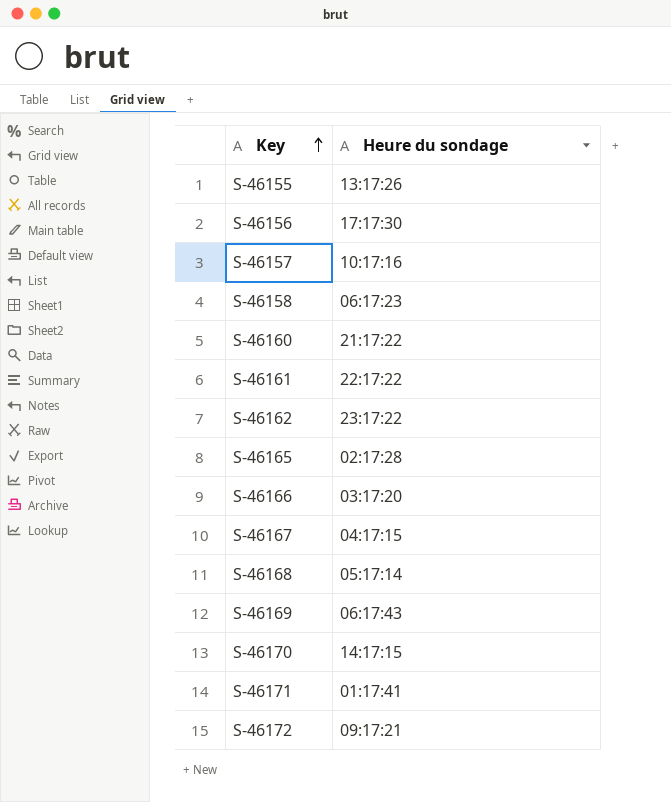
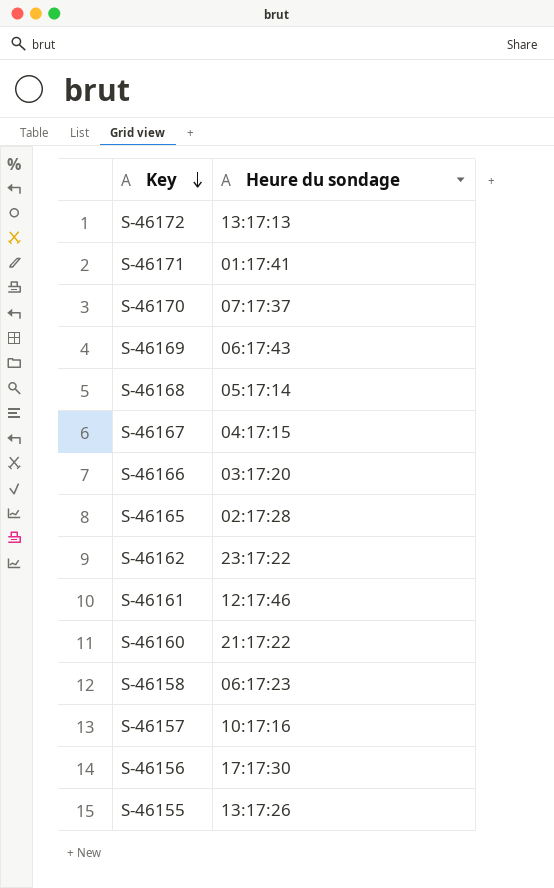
row order: Key ascending -> Key descending
S-46172 | Heure du sondage: 09:17:21 -> 13:17:13
S-46170 | Heure du sondage: 14:17:15 -> 07:17:37
S-46161 | Heure du sondage: 22:17:22 -> 12:17:46

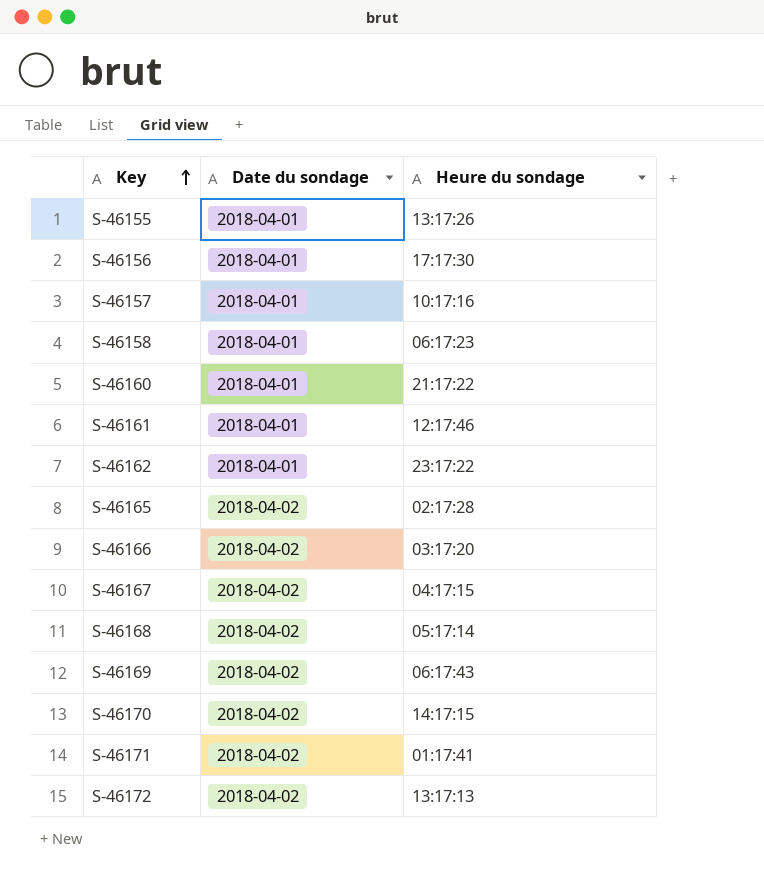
row order: Key descending -> Key ascending
column Date du sondage | position: none -> 2
S-46170 | Heure du sondage: 07:17:37 -> 14:17:15

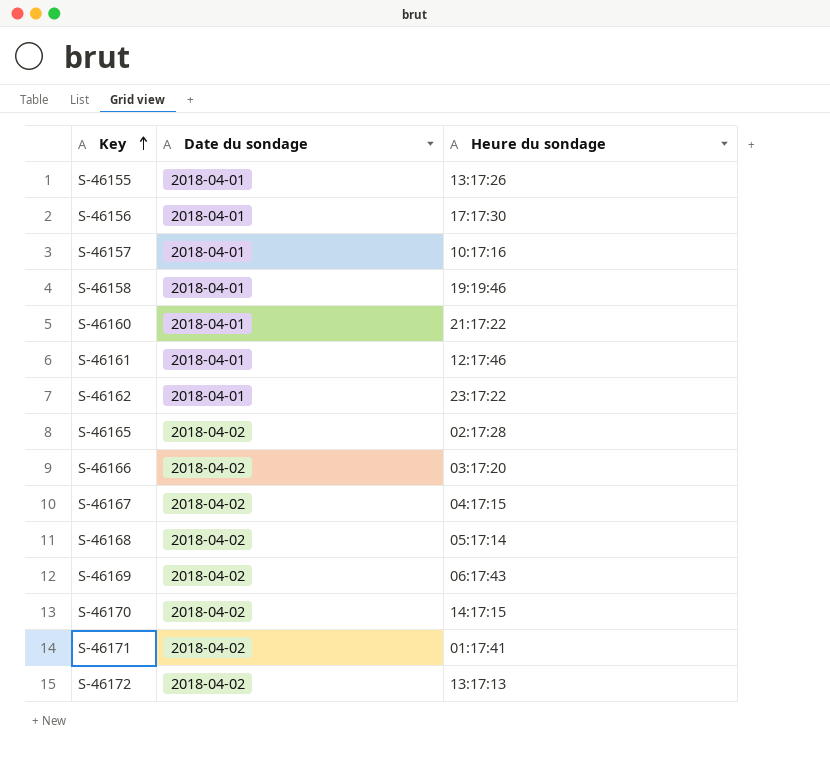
S-46158 | Heure du sondage: 06:17:23 -> 19:19:46

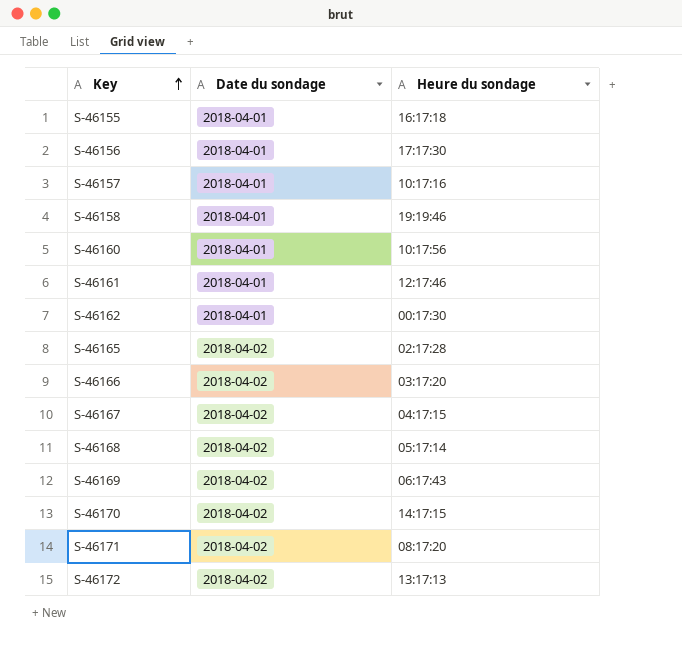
S-46155 | Heure du sondage: 13:17:26 -> 16:17:18
S-46160 | Heure du sondage: 21:17:22 -> 10:17:56
S-46162 | Heure du sondage: 23:17:22 -> 00:17:30
S-46171 | Heure du sondage: 01:17:41 -> 08:17:20

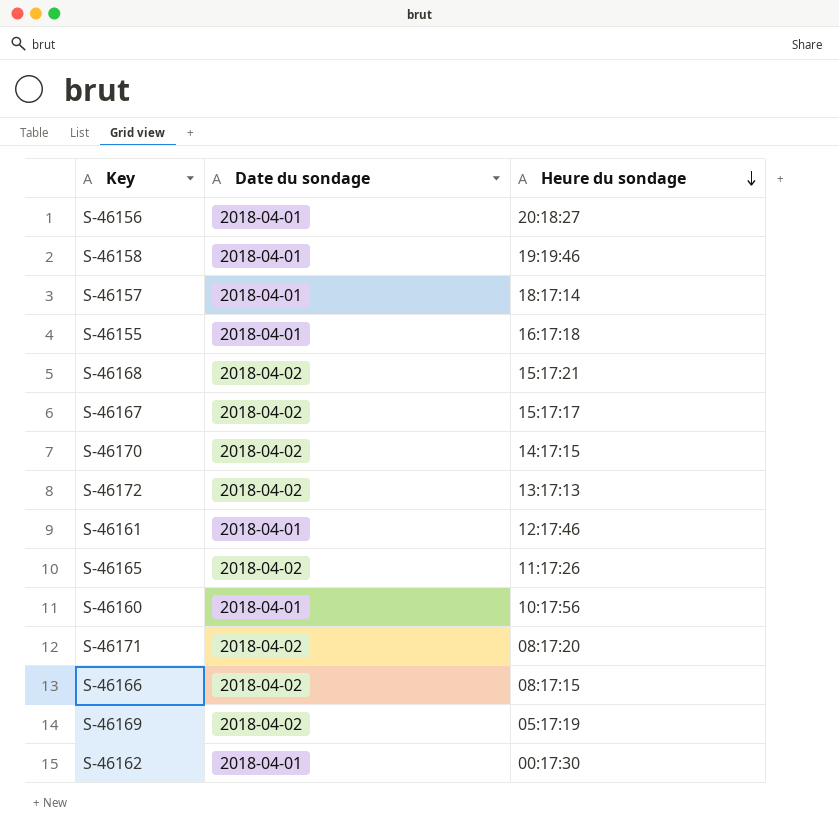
row order: Key ascending -> Heure du sondage descending
S-46156 | Heure du sondage: 17:17:30 -> 20:18:27
S-46157 | Heure du sondage: 10:17:16 -> 18:17:14
S-46168 | Heure du sondage: 05:17:14 -> 15:17:21
S-46167 | Heure du sondage: 04:17:15 -> 15:17:17
S-46165 | Heure du sondage: 02:17:28 -> 11:17:26
S-46166 | Heure du sondage: 03:17:20 -> 08:17:15
S-46169 | Heure du sondage: 06:17:43 -> 05:17:19

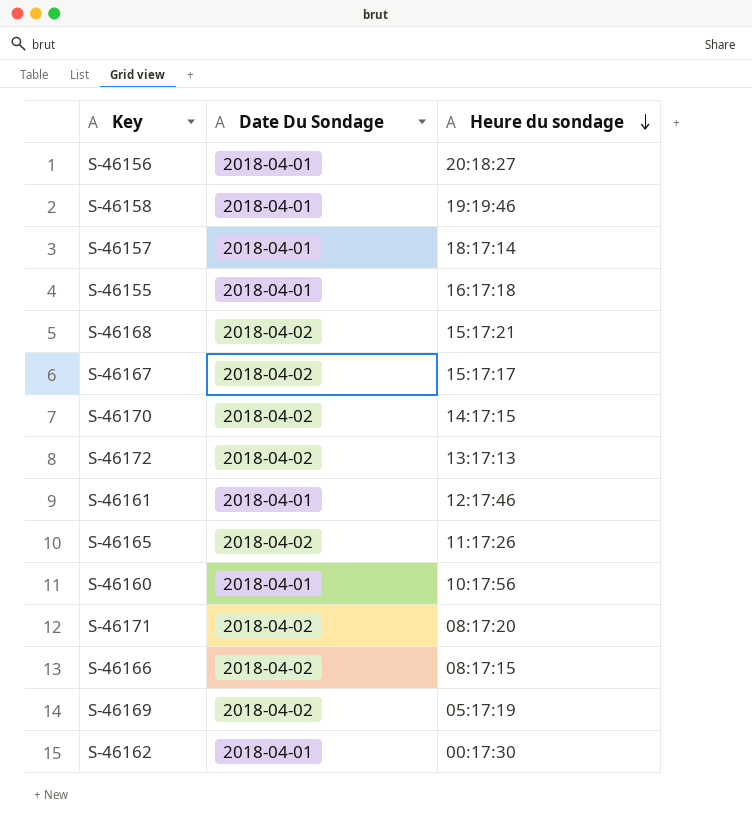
column name: Date du sondage -> Date Du Sondage

